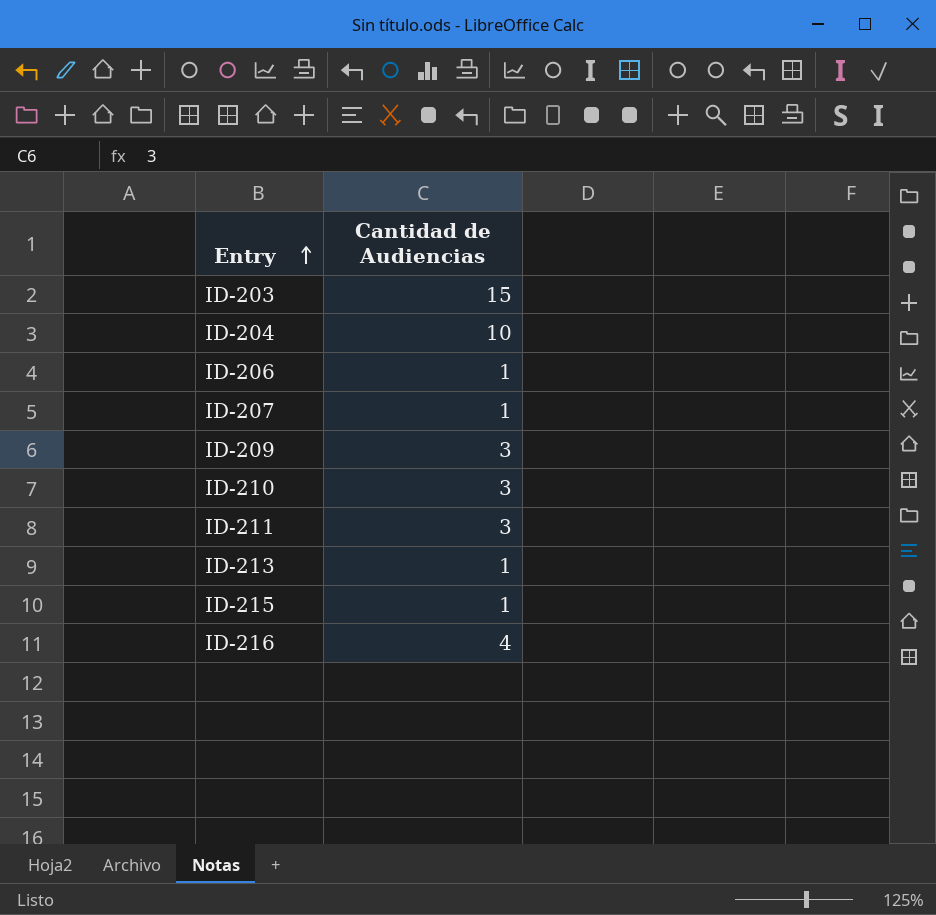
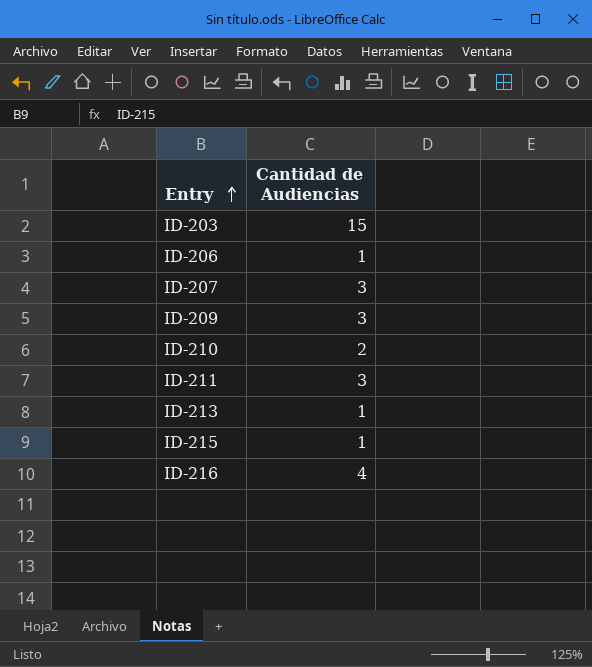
row ID-204: 10 -> none
ID-207 | Cantidad de Audiencias: 1 -> 3
ID-210 | Cantidad de Audiencias: 3 -> 2

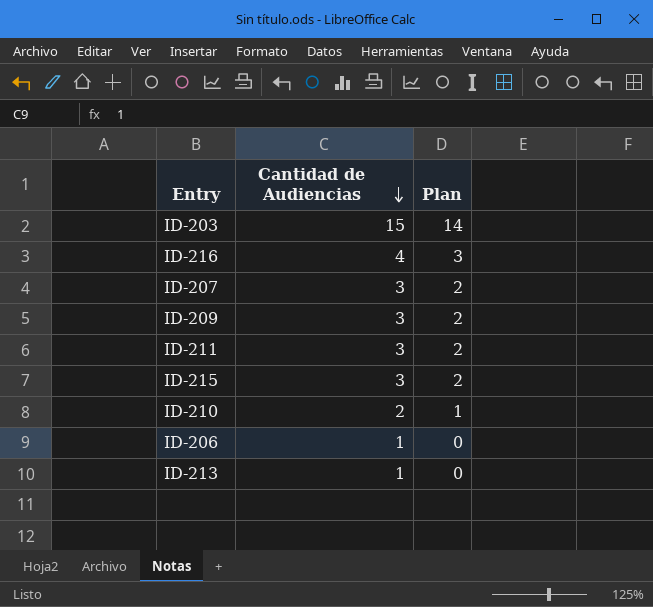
row order: Entry ascending -> Cantidad de Audiencias descending
column Plan | formula: none -> [Cantidad de Audiencias] - 1
ID-215 | Cantidad de Audiencias: 1 -> 3

